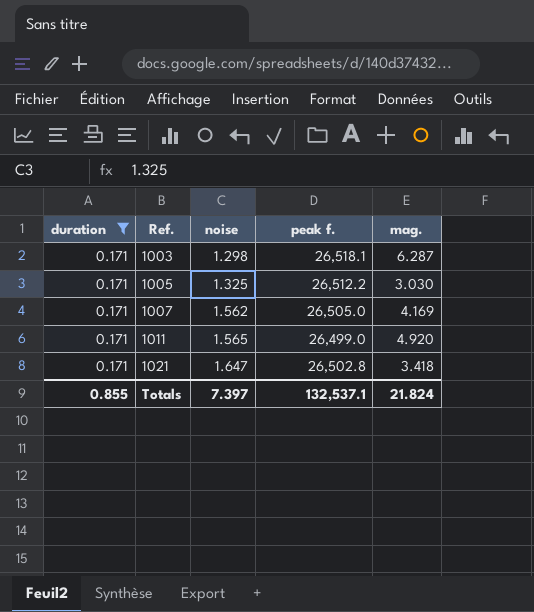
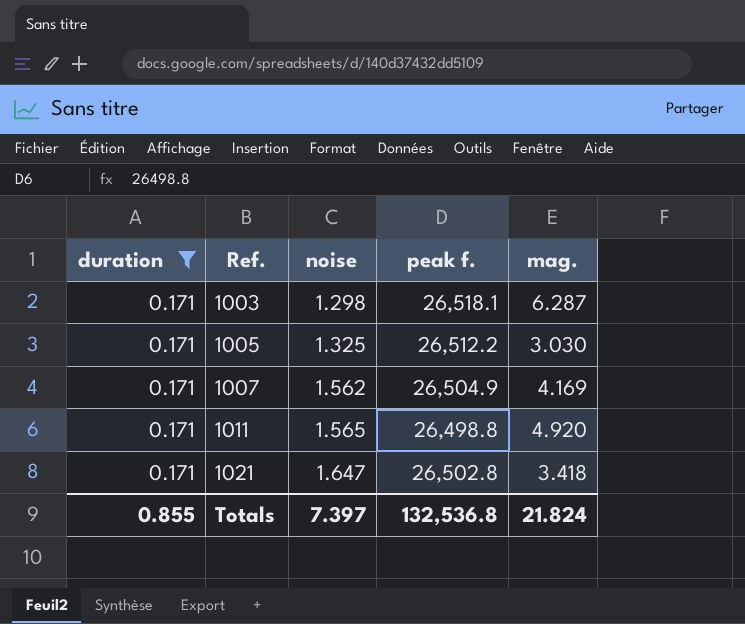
1007 | peak f.: 26,505.0 -> 26,504.9
1011 | peak f.: 26,499.0 -> 26,498.8
Totals | peak f.: 132,537.1 -> 132,536.8

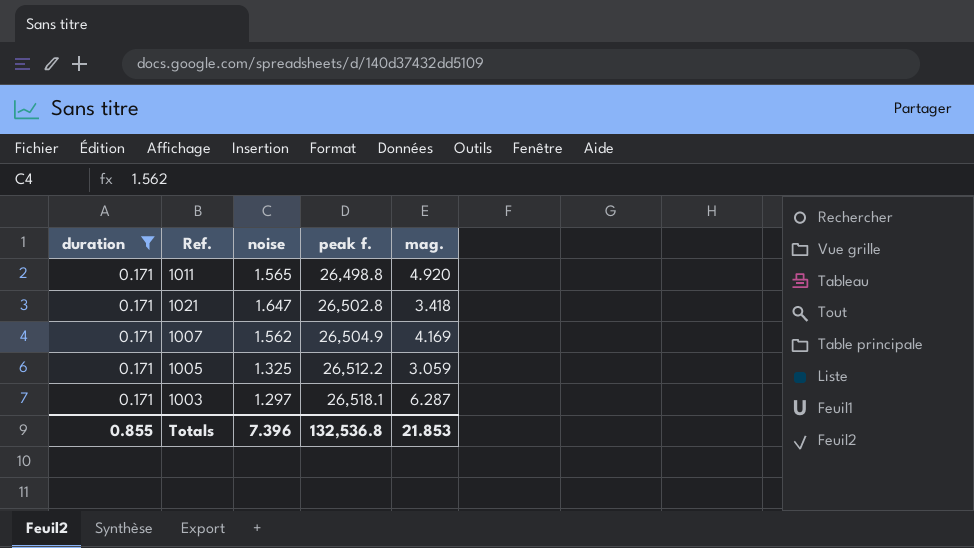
row order: Ref. ascending -> peak f. ascending
1005 | mag.: 3.030 -> 3.059
1003 | noise: 1.298 -> 1.297
Totals | noise: 7.397 -> 7.396
Totals | mag.: 21.824 -> 21.853

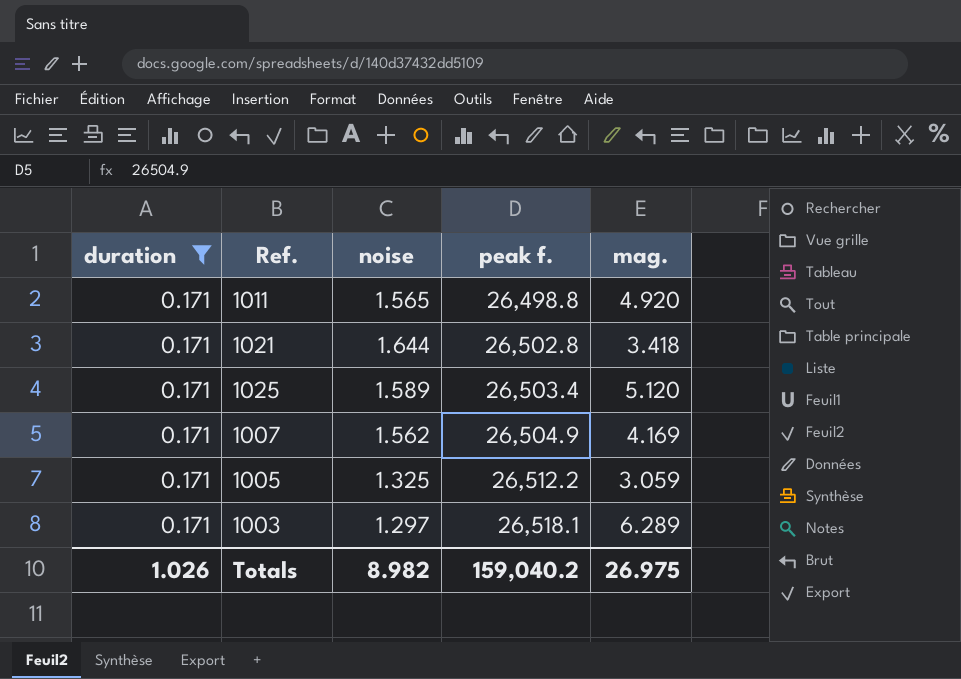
1021 | noise: 1.647 -> 1.644
row 1025: none -> 0.171 | 1.589 | 26,503.4 | 5.120
1003 | mag.: 6.287 -> 6.289
Totals | duration: 0.855 -> 1.026
Totals | noise: 7.396 -> 8.982
Totals | peak f.: 132,536.8 -> 159,040.2
Totals | mag.: 21.853 -> 26.975

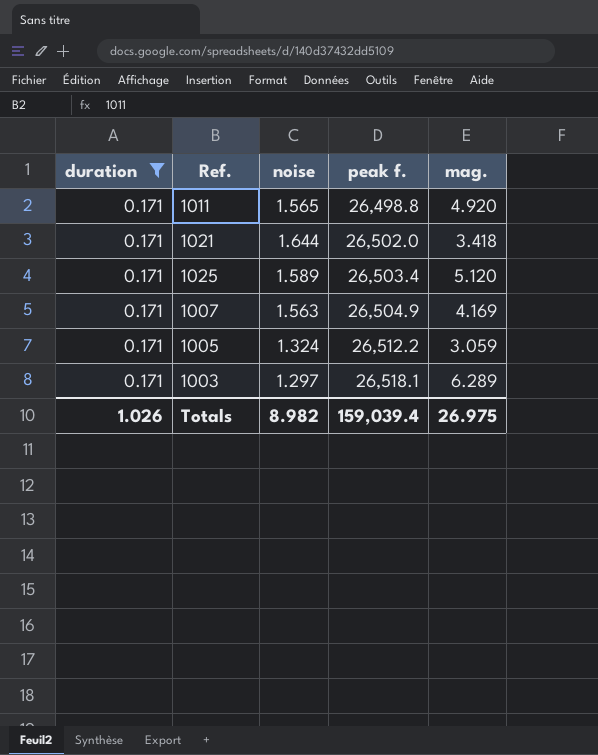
1021 | peak f.: 26,502.8 -> 26,502.0
1007 | noise: 1.562 -> 1.563
1005 | noise: 1.325 -> 1.324
Totals | peak f.: 159,040.2 -> 159,039.4

